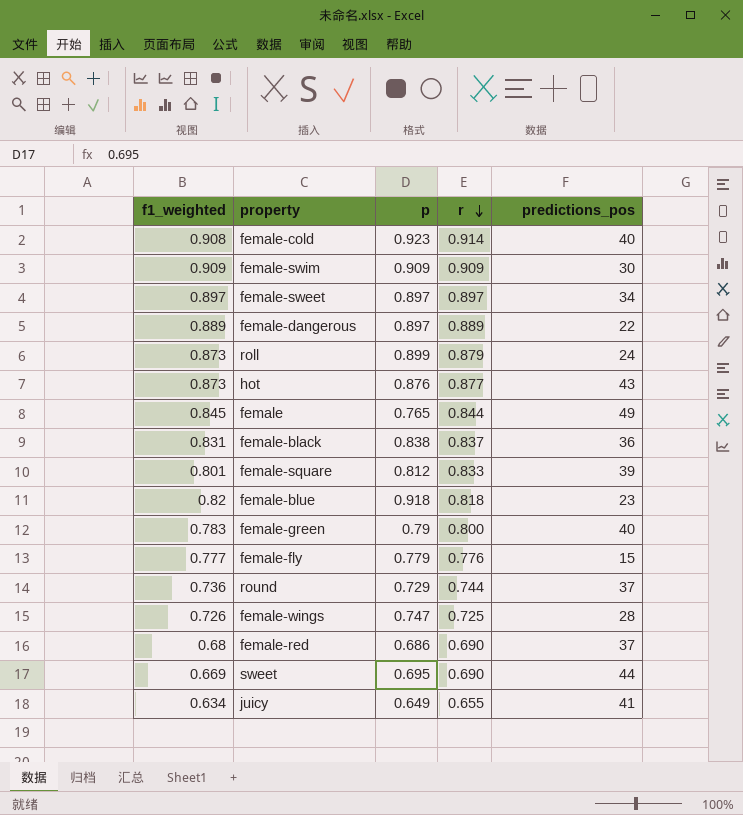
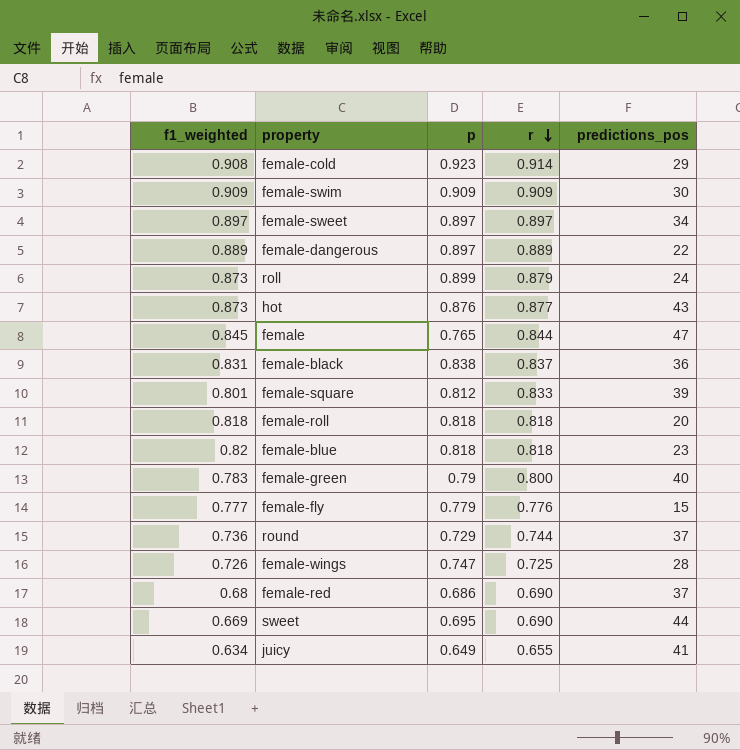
female-cold | predictions_pos: 40 -> 29
female | predictions_pos: 49 -> 47
row female-roll: none -> 0.818 | 0.818 | 0.818 | 20
female-blue | p: 0.918 -> 0.818

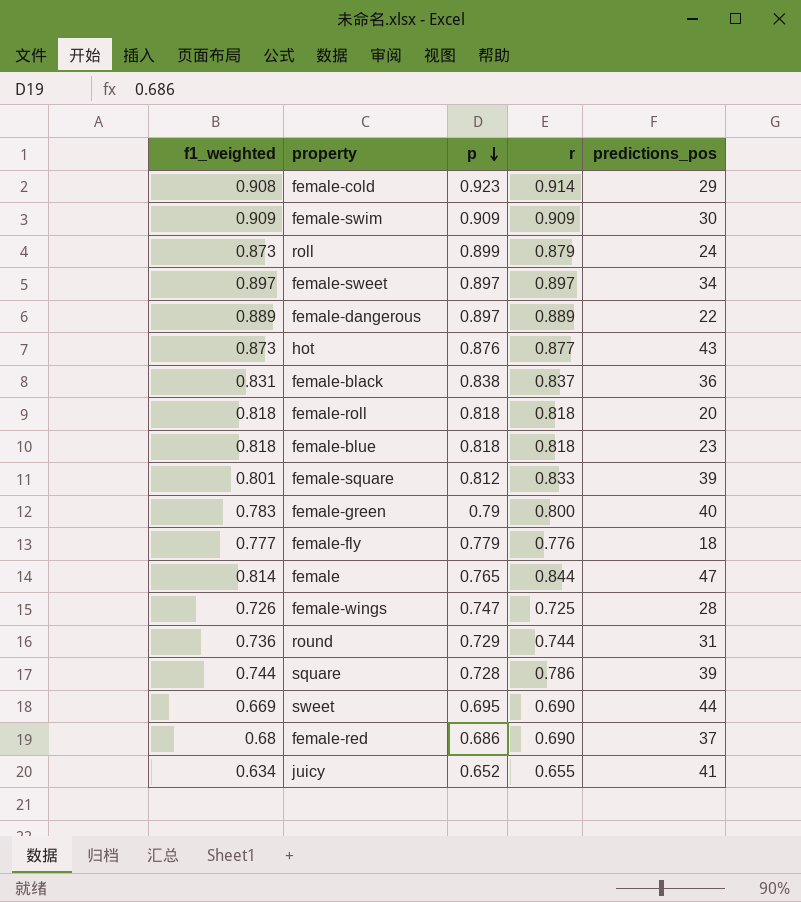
row order: r descending -> p descending
female-blue | f1_weighted: 0.82 -> 0.818
female-fly | predictions_pos: 15 -> 18
female | f1_weighted: 0.845 -> 0.814
round | predictions_pos: 37 -> 31
row square: none -> 0.744 | 0.728 | 0.786 | 39
juicy | p: 0.649 -> 0.652

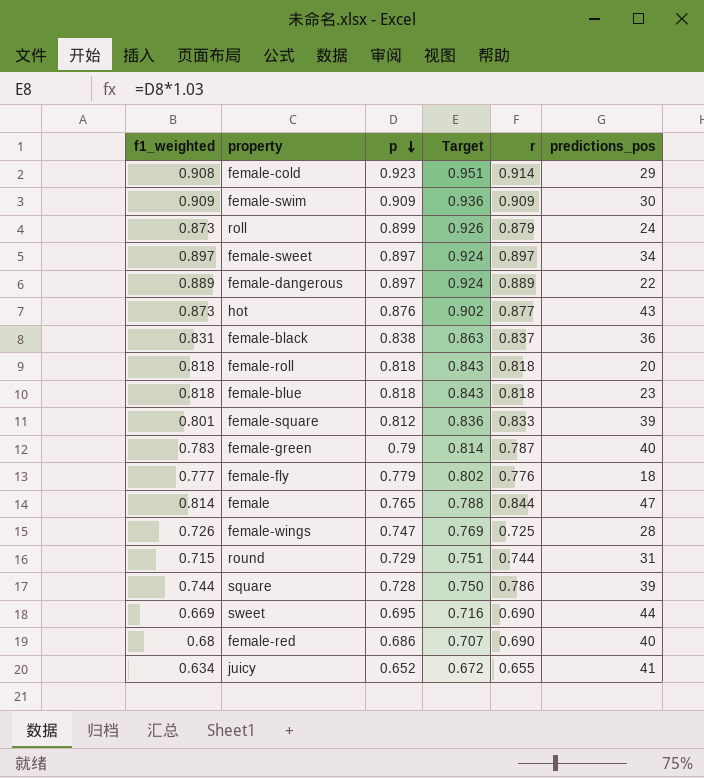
column Target | formula: none -> [p] * 1.03
female-green | r: 0.800 -> 0.787
round | f1_weighted: 0.736 -> 0.715
female-red | predictions_pos: 37 -> 40

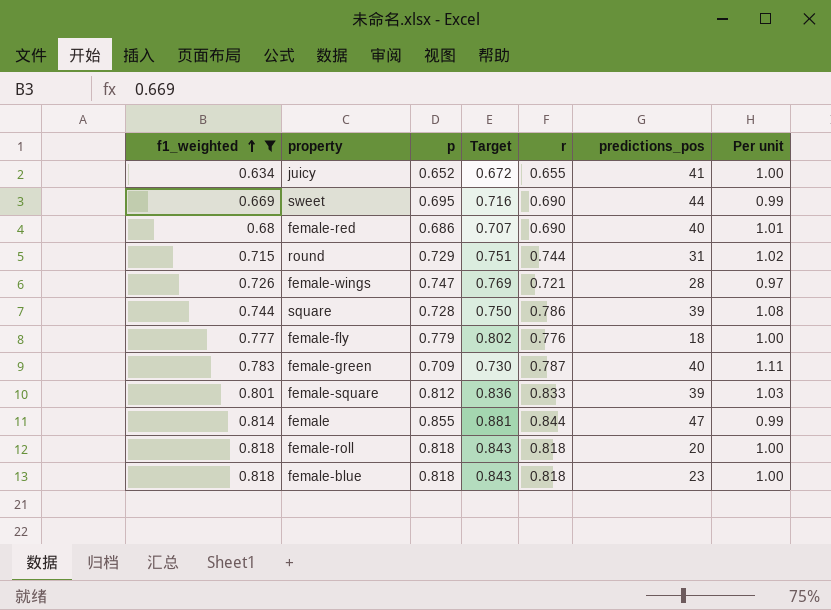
filter: none -> f1_weighted <= 0.818
row order: p descending -> f1_weighted ascending
column Per unit | formula: none -> [r] / [p]
female-wings | r: 0.725 -> 0.721
female-green | p: 0.79 -> 0.709
female-green | Target: 0.814 -> 0.730
female | p: 0.765 -> 0.855
female | Target: 0.788 -> 0.881

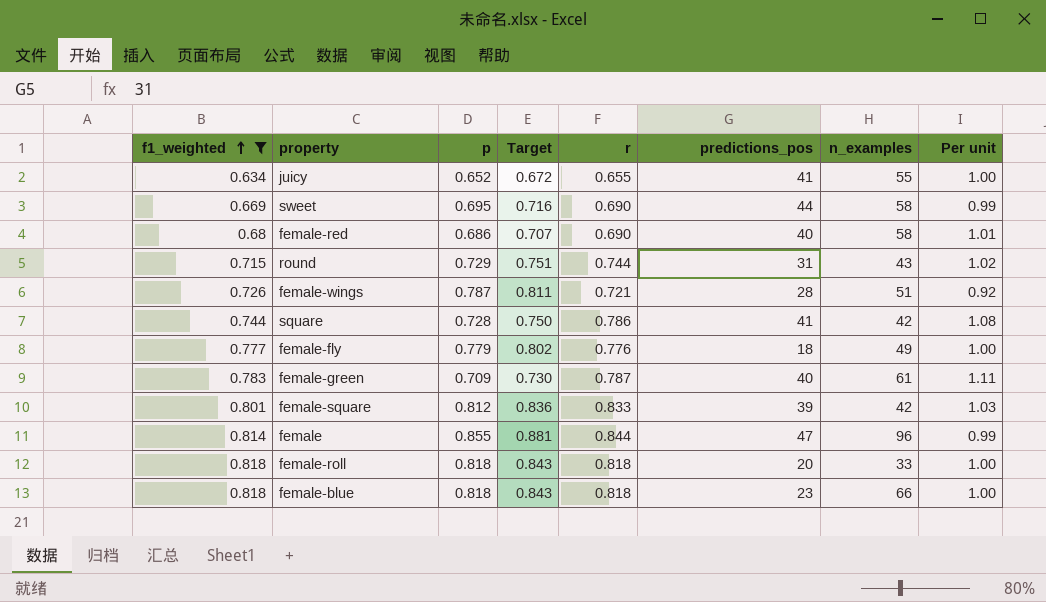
column n_examples | position: none -> 7
female-wings | p: 0.747 -> 0.787
female-wings | Target: 0.769 -> 0.811
female-wings | Per unit: 0.97 -> 0.92
square | predictions_pos: 39 -> 41

